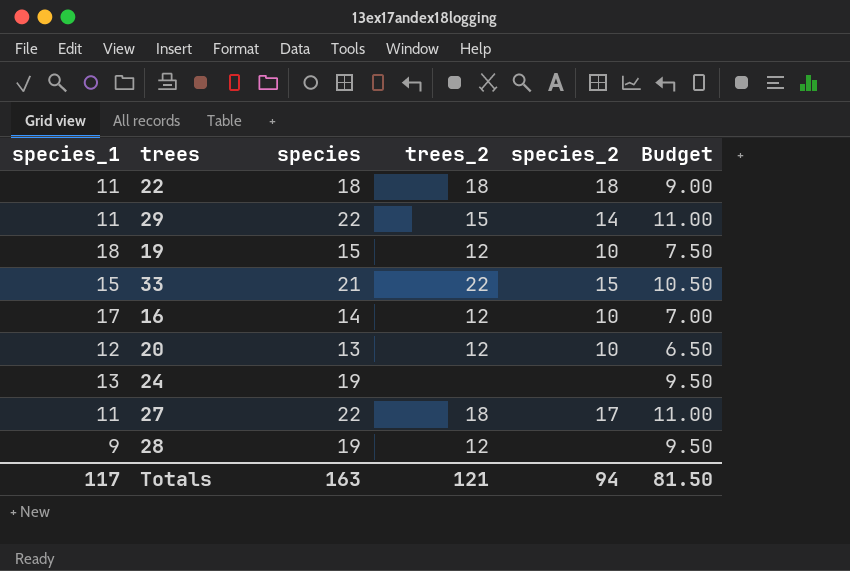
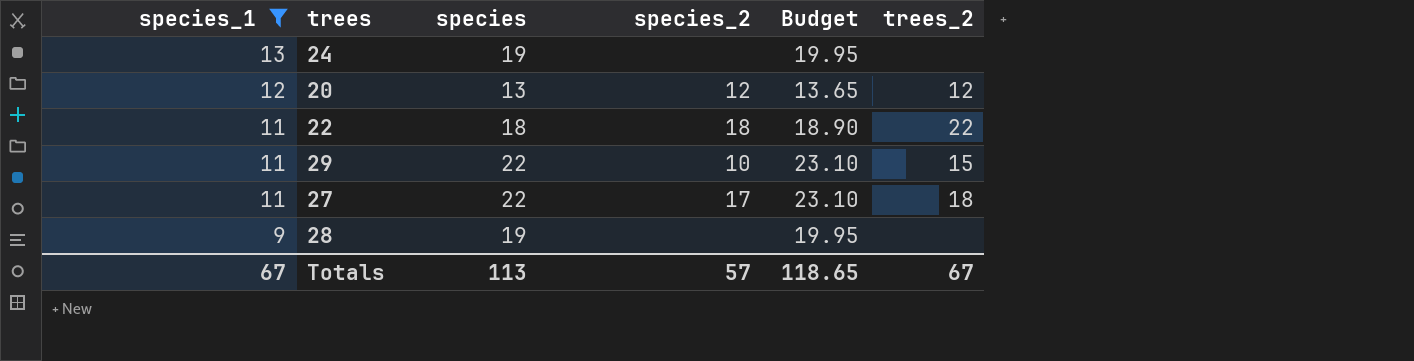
filter: none -> species_1 <= 13
row order: none -> species_1 descending
column Budget | formula: [species] * 0.5 -> [species] * 1.05
column trees_2 | position: 4 -> 6
20 | species_2: 10 -> 12
22 | trees_2: 18 -> 22
29 | species_2: 14 -> 10
28 | trees_2: 12 -> none
Totals | species_1: 117 -> 67
Totals | species: 163 -> 113
Totals | species_2: 94 -> 57
Totals | Budget: 81.50 -> 118.65
Totals | trees_2: 121 -> 67

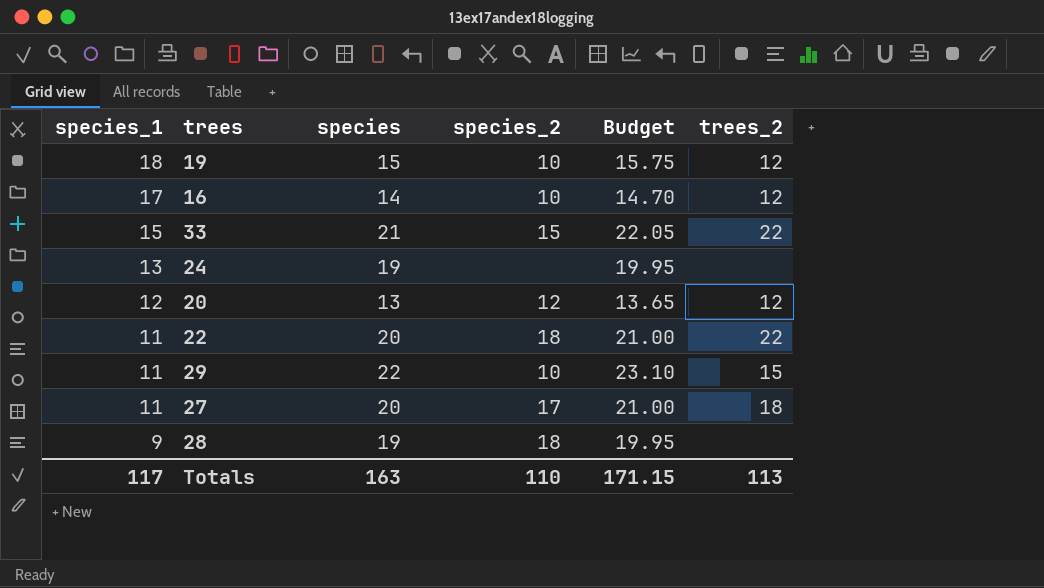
filter: species_1 <= 13 -> none
22 | species: 18 -> 20
22 | Budget: 18.90 -> 21.00
27 | species: 22 -> 20
27 | Budget: 23.10 -> 21.00
28 | species_2: none -> 18
Totals | species_1: 67 -> 117
Totals | species: 113 -> 163
Totals | species_2: 57 -> 110
Totals | Budget: 118.65 -> 171.15
Totals | trees_2: 67 -> 113

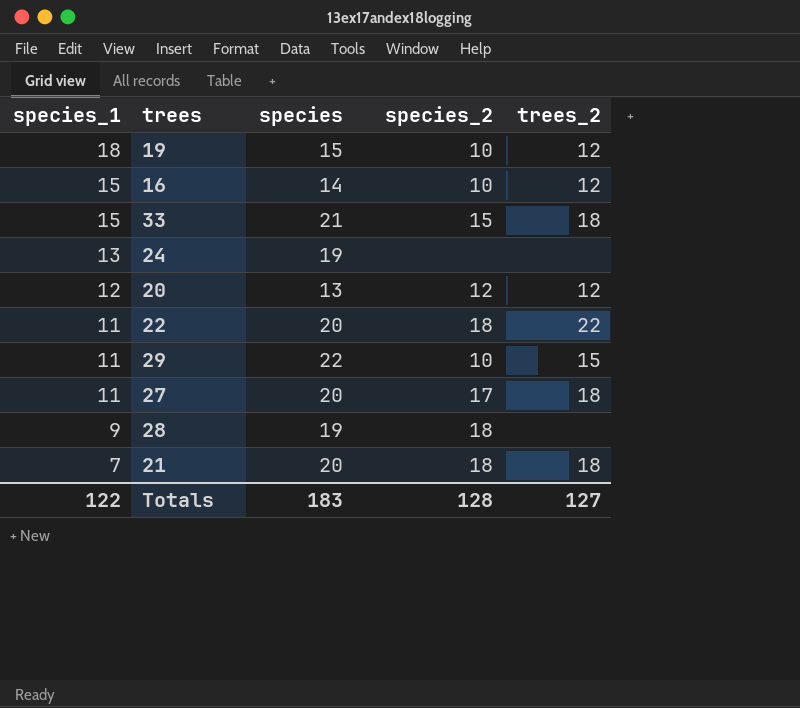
column Budget | formula: [species] * 1.05 -> none
16 | species_1: 17 -> 15
33 | trees_2: 22 -> 18
row 21: none -> 7 | 20 | 18 | 18
Totals | species_1: 117 -> 122
Totals | species: 163 -> 183
Totals | species_2: 110 -> 128
Totals | trees_2: 113 -> 127

